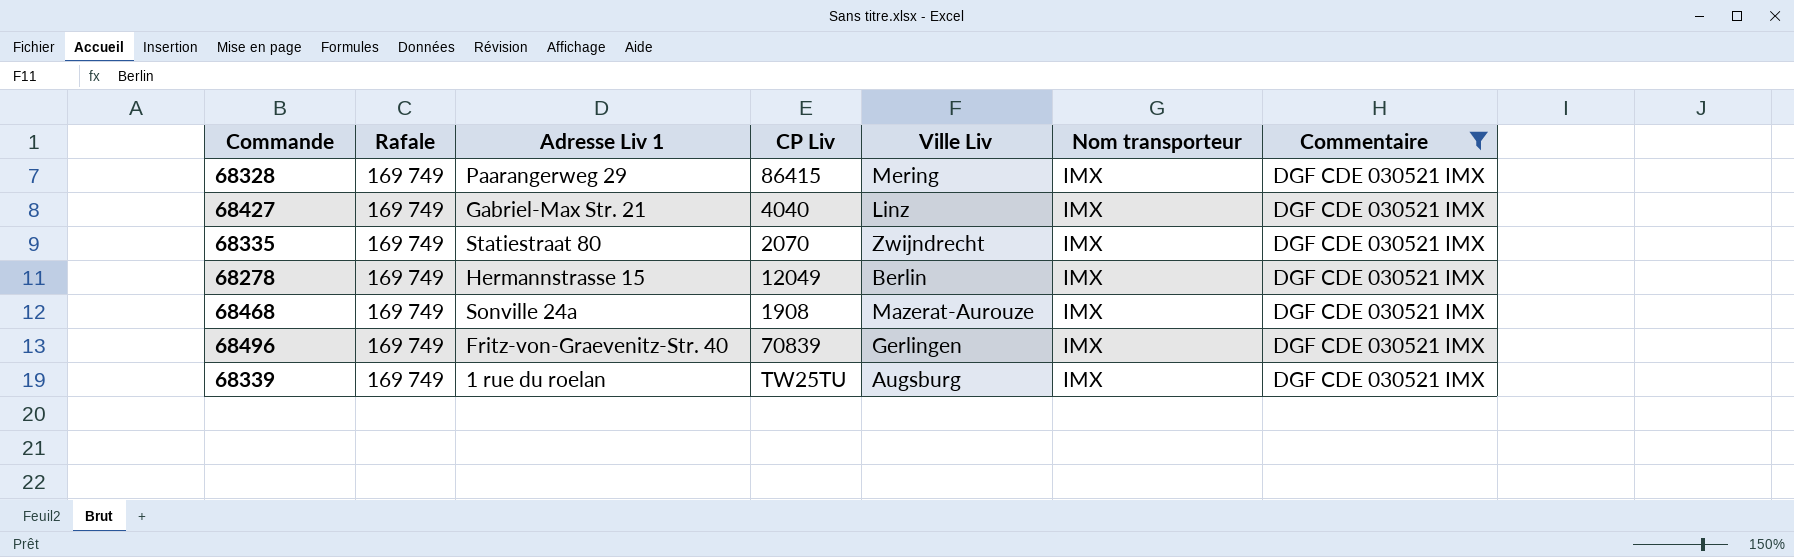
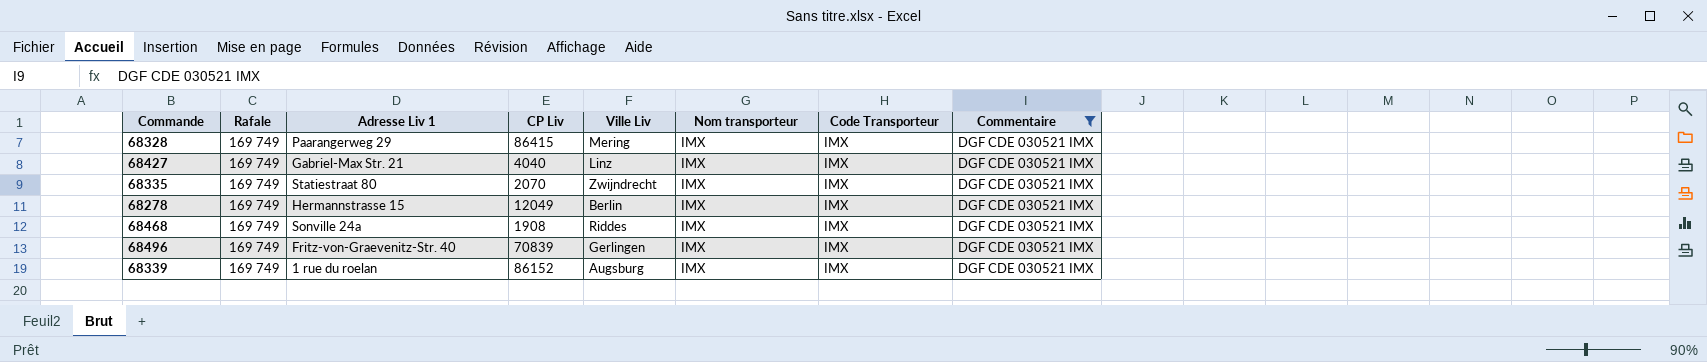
column Code Transporteur | position: none -> 7
68468 | Ville Liv: Mazerat-Aurouze -> Riddes
68339 | CP Liv: TW25TU -> 86152

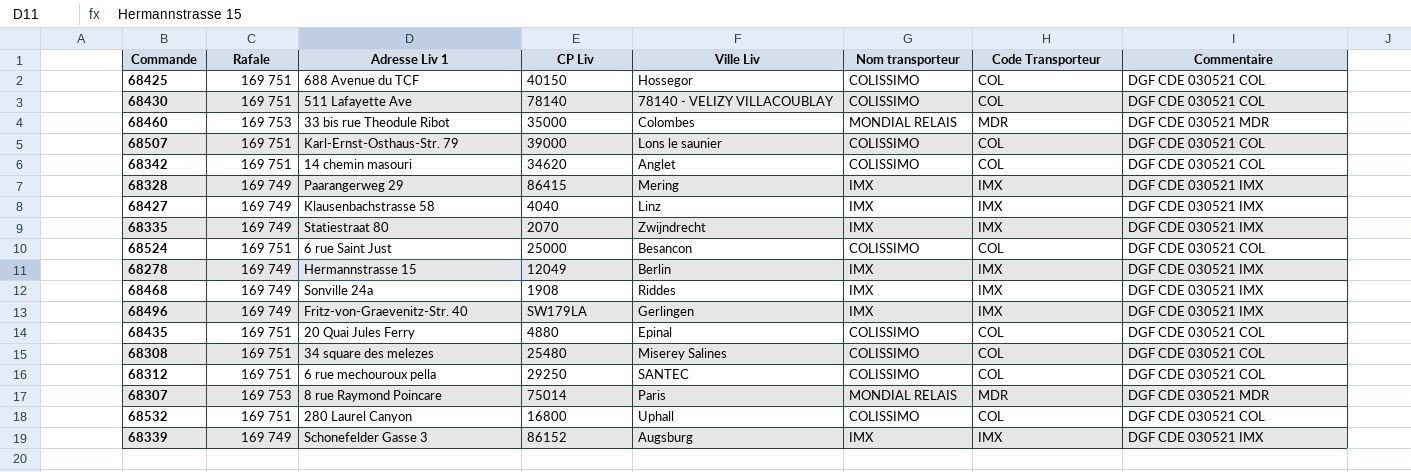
filter: Commentaire = DGF CDE 030521 IMX -> none
68427 | Adresse Liv 1: Gabriel-Max Str. 21 -> Klausenbachstrasse 58
68496 | CP Liv: 70839 -> SW179LA
68339 | Adresse Liv 1: 1 rue du roelan -> Schonefelder Gasse 3

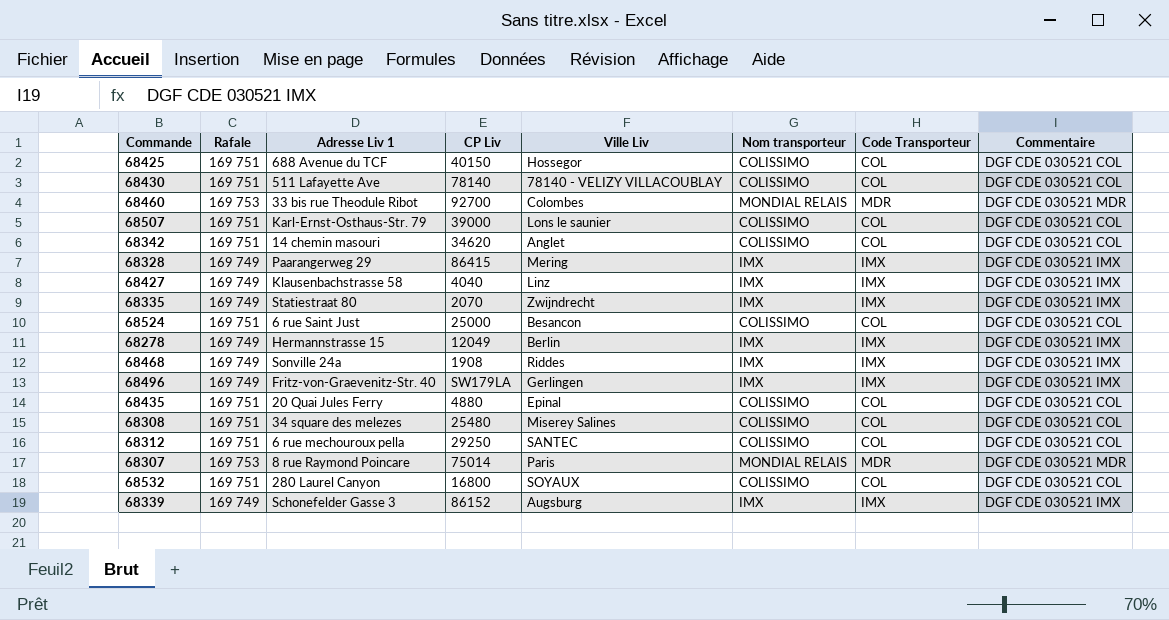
68460 | CP Liv: 35000 -> 92700
68532 | Ville Liv: Uphall -> SOYAUX

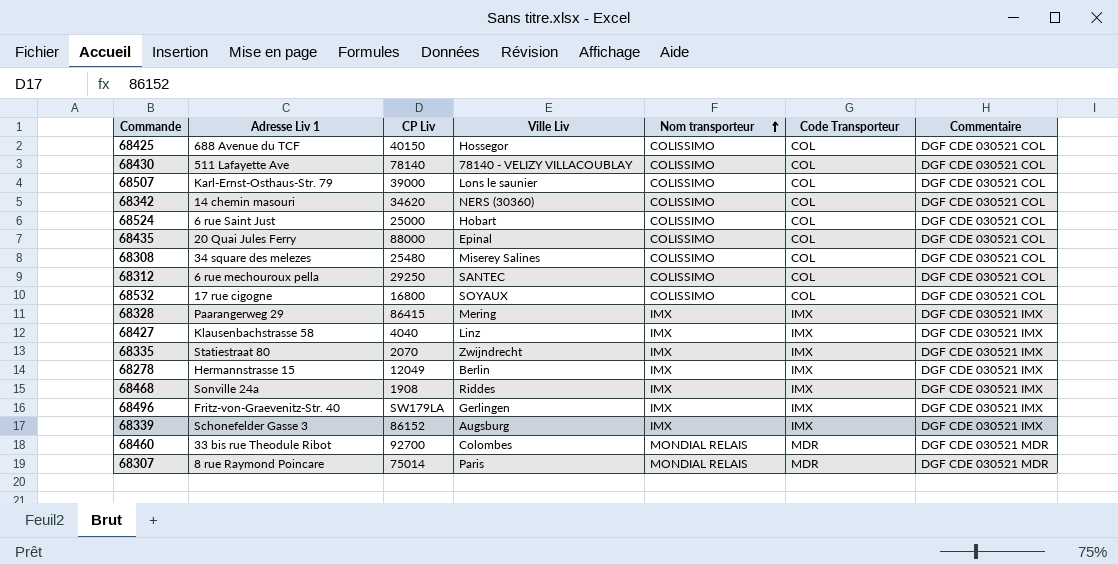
row order: none -> Nom transporteur ascending
column Rafale | position: 2 -> none
68342 | Ville Liv: Anglet -> NERS (30360)
68524 | Ville Liv: Besancon -> Hobart
68435 | CP Liv: 4880 -> 88000
68532 | Adresse Liv 1: 280 Laurel Canyon -> 17 rue cigogne

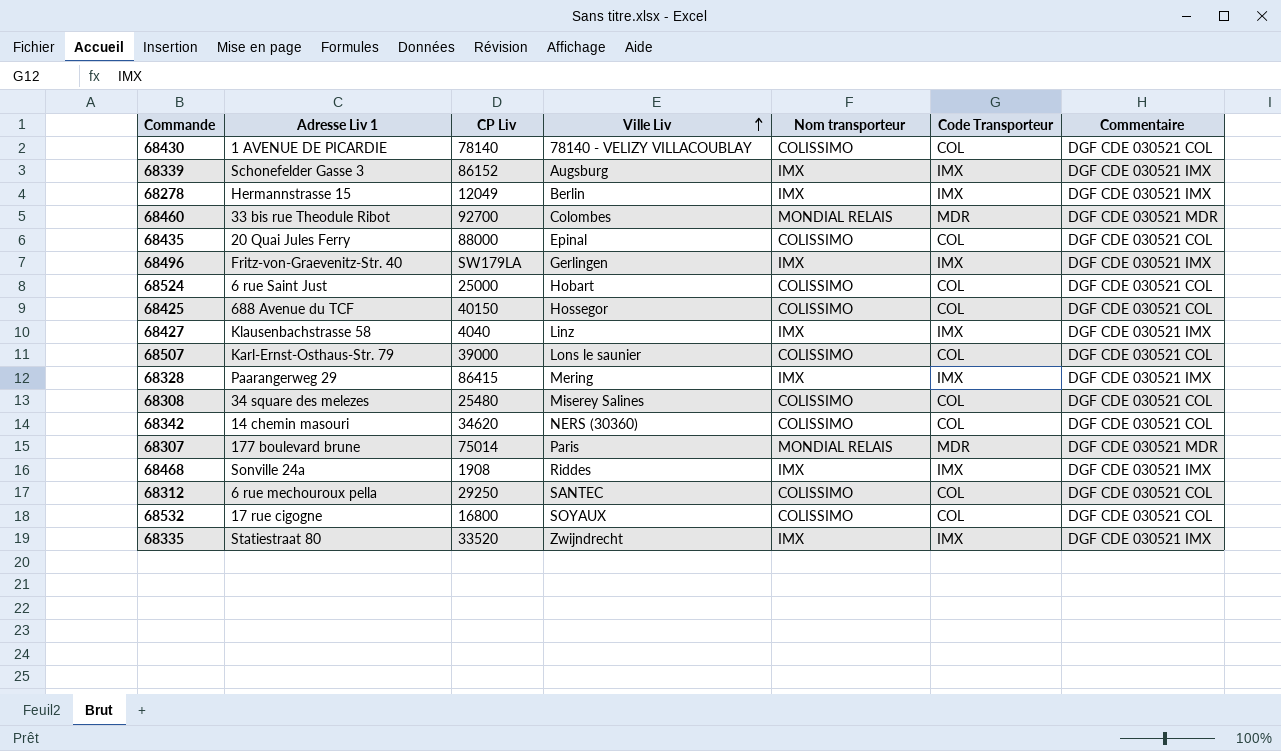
row order: Nom transporteur ascending -> Ville Liv ascending
68430 | Adresse Liv 1: 511 Lafayette Ave -> 1 AVENUE DE PICARDIE
68307 | Adresse Liv 1: 8 rue Raymond Poincare -> 177 boulevard brune
68335 | CP Liv: 2070 -> 33520

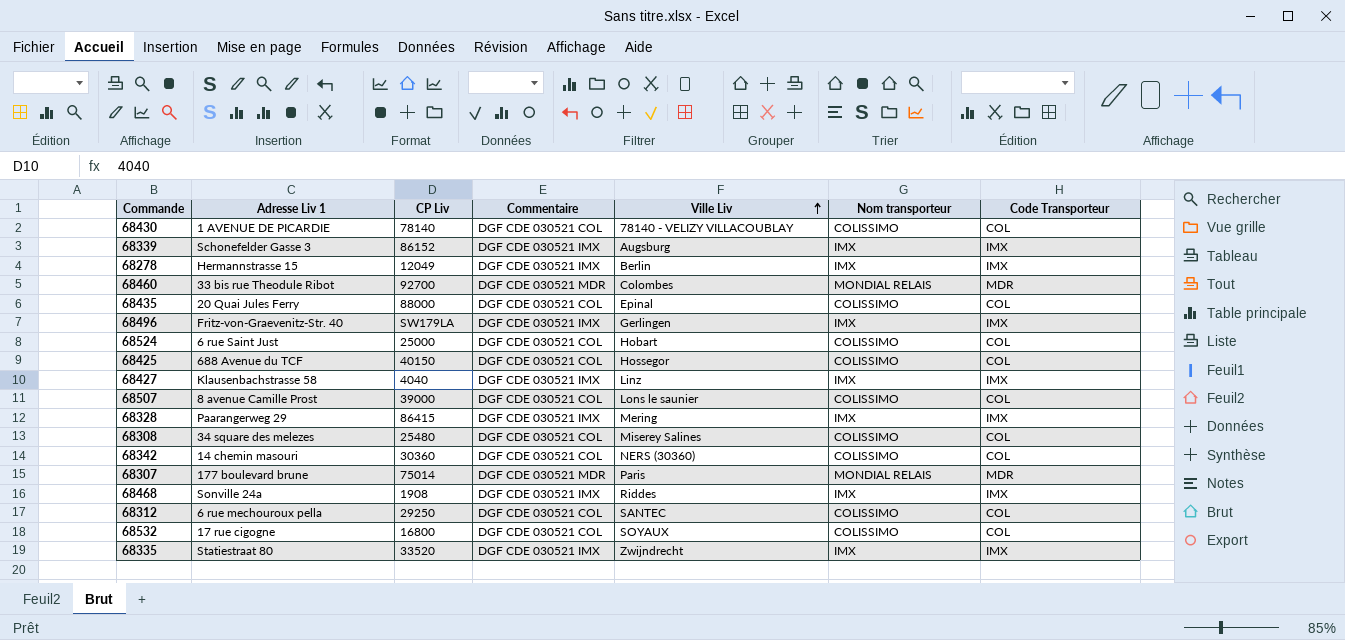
column Commentaire | position: 7 -> 4
68507 | Adresse Liv 1: Karl-Ernst-Osthaus-Str. 79 -> 8 avenue Camille Prost
68342 | CP Liv: 34620 -> 30360

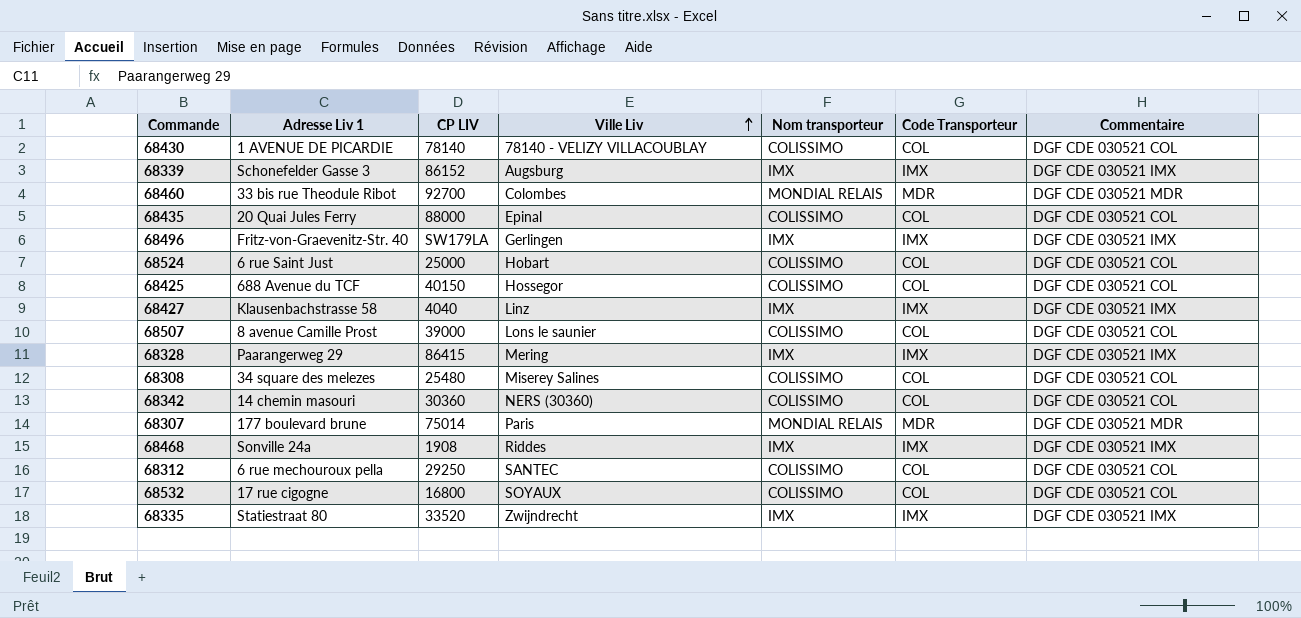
column name: CP Liv -> CP LIV
column Commentaire | position: 4 -> 7
row 68278: Hermannstrasse 15 | 12049 | DGF CDE 030521 IMX | Berlin | IMX | IMX -> none

